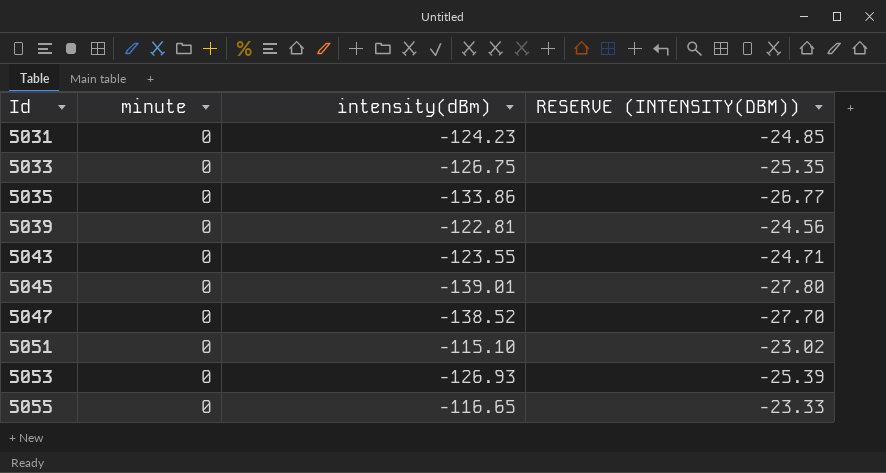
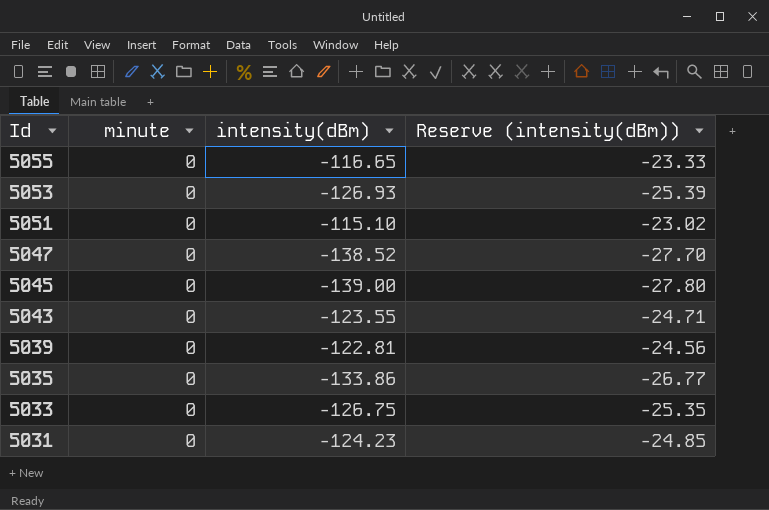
row order: Id ascending -> Id descending
column name: RESERVE (INTENSITY(DBM)) -> Reserve (intensity(dBm))
5045 | intensity(dBm): -139.01 -> -139.00

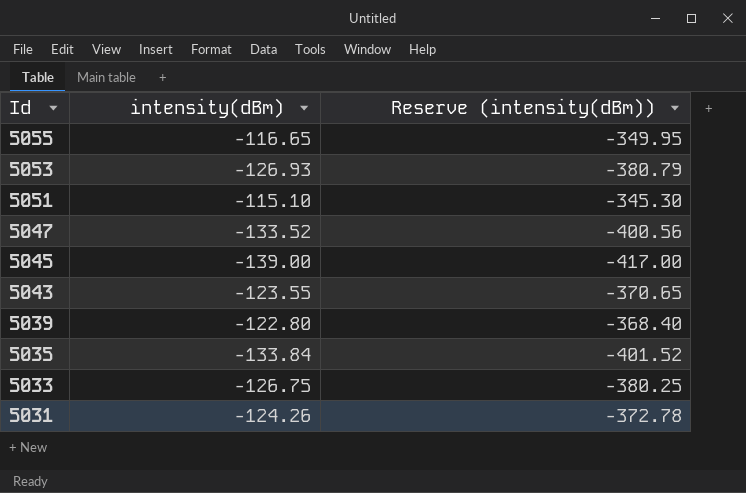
column minute | position: 2 -> none
column Reserve (intensity(dBm)) | formula: [intensity(dBm)] * 0.2 -> [intensity(dBm)] * 3
5047 | intensity(dBm): -138.52 -> -133.52
5039 | intensity(dBm): -122.81 -> -122.80
5035 | intensity(dBm): -133.86 -> -133.84
5031 | intensity(dBm): -124.23 -> -124.26

